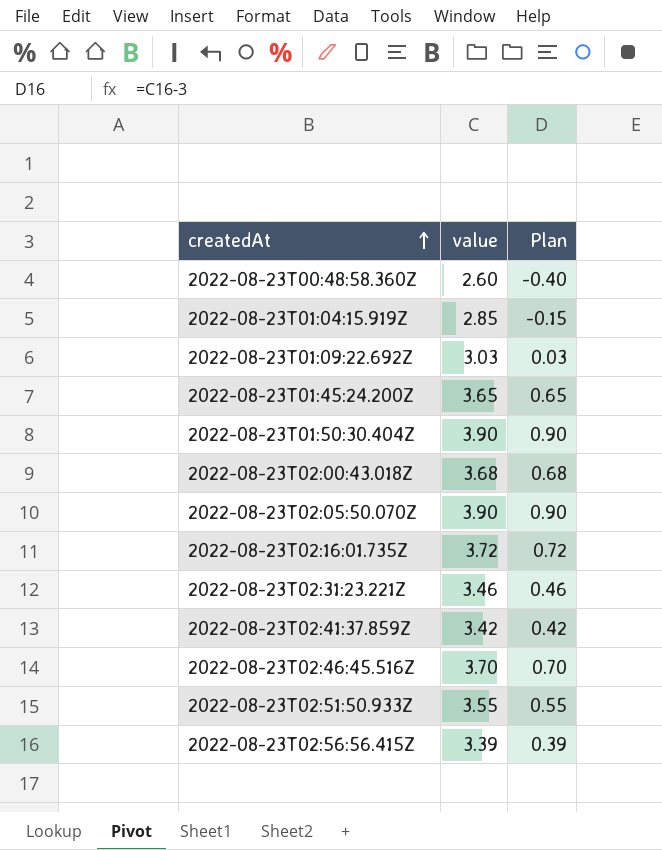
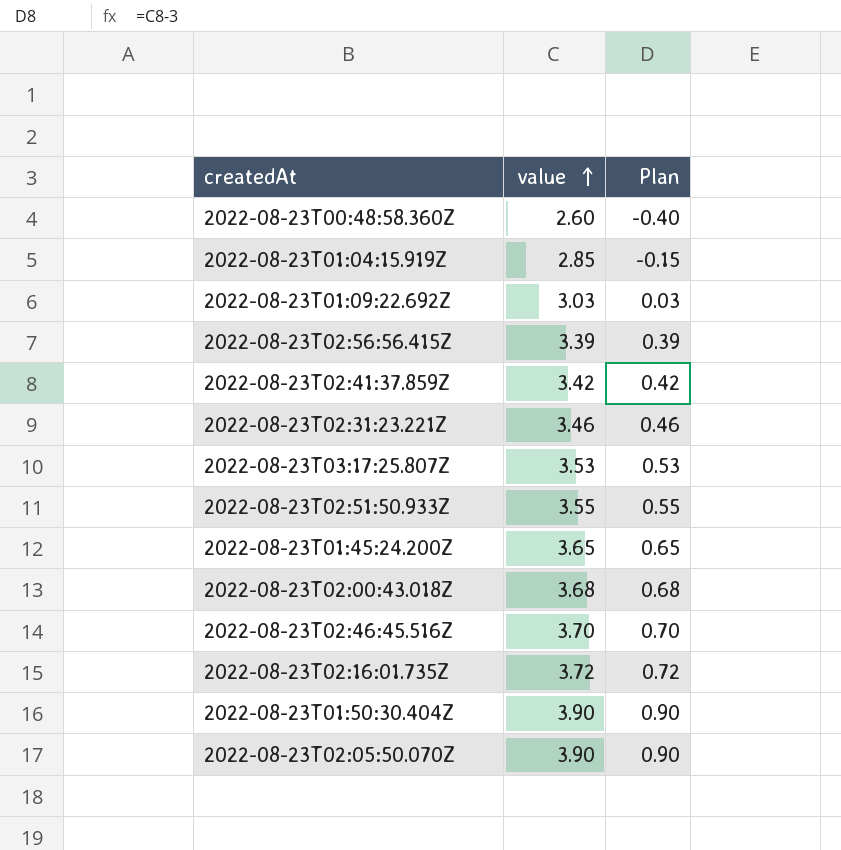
row order: createdAt ascending -> value ascending
row 2022-08-23T03:17:25.807Z: none -> 3.53 | 0.53

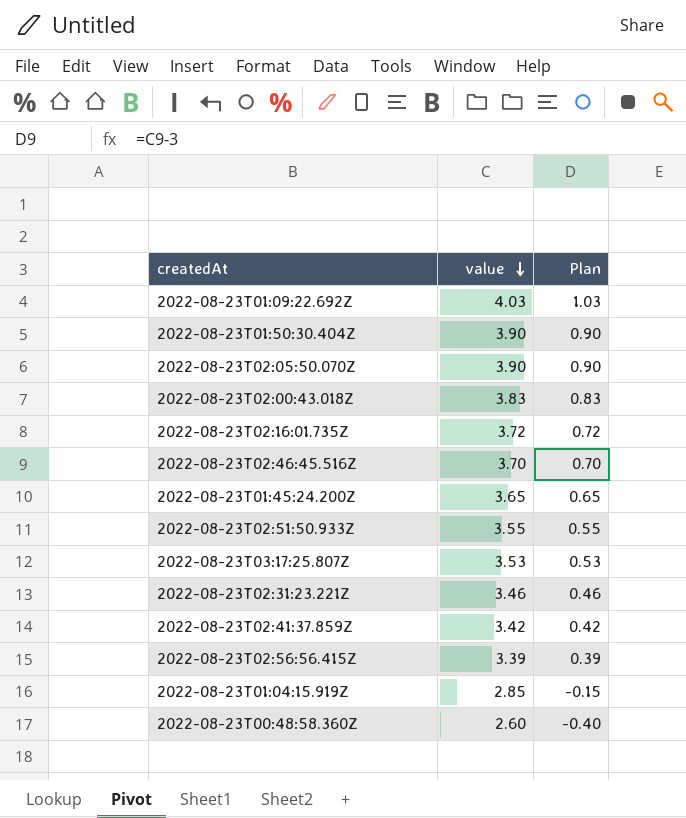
row order: value ascending -> value descending
2022-08-23T01:09:22.692Z | value: 3.03 -> 4.03
2022-08-23T01:09:22.692Z | Plan: 0.03 -> 1.03
2022-08-23T02:00:43.018Z | value: 3.68 -> 3.83
2022-08-23T02:00:43.018Z | Plan: 0.68 -> 0.83

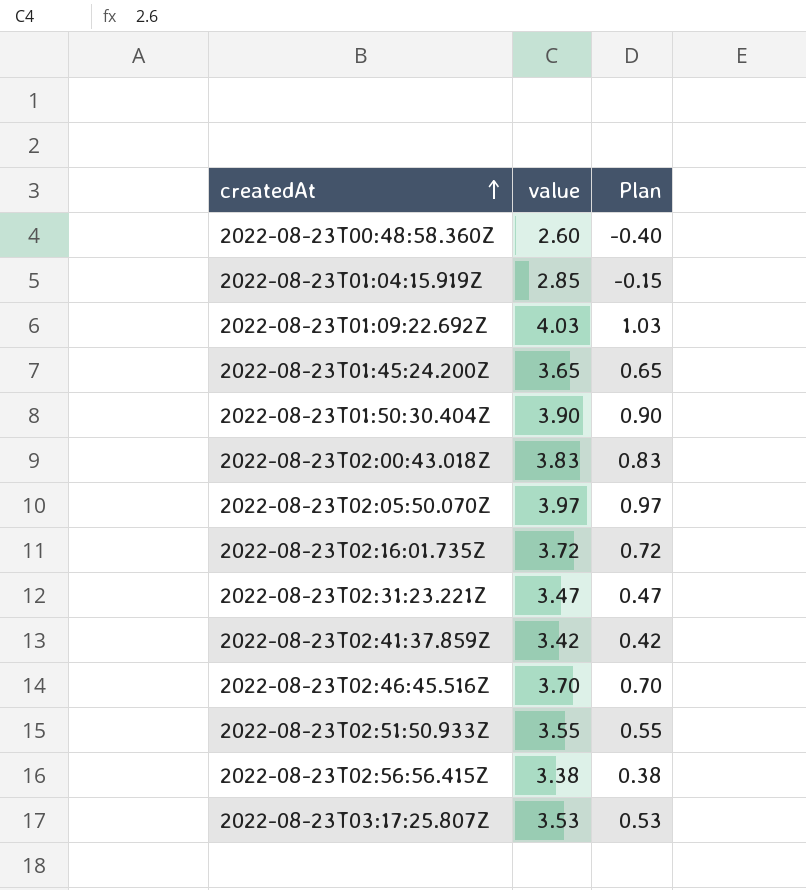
row order: value descending -> createdAt ascending
2022-08-23T02:05:50.070Z | value: 3.90 -> 3.97
2022-08-23T02:05:50.070Z | Plan: 0.90 -> 0.97
2022-08-23T02:31:23.221Z | value: 3.46 -> 3.47
2022-08-23T02:31:23.221Z | Plan: 0.46 -> 0.47
2022-08-23T02:56:56.415Z | value: 3.39 -> 3.38
2022-08-23T02:56:56.415Z | Plan: 0.39 -> 0.38

